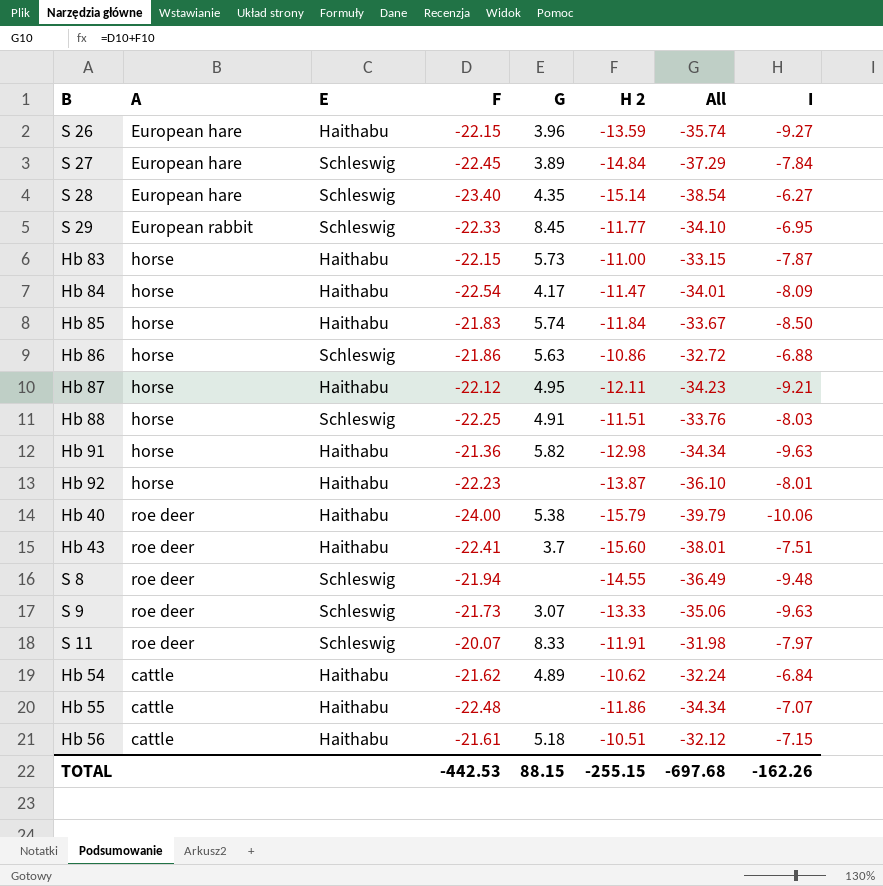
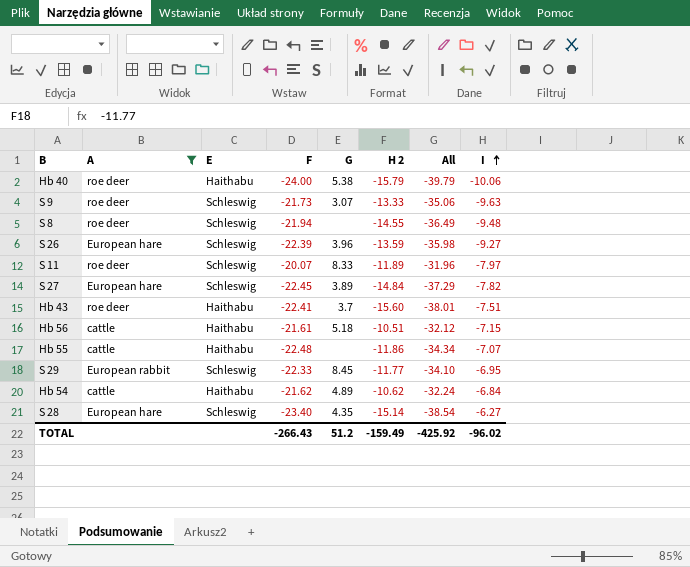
filter: none -> A != horse
row order: none -> I ascending
S 26 | E: Haithabu -> Schleswig
S 26 | F: -22.15 -> -22.39
S 26 | All: -35.74 -> -35.98
S 11 | H 2: -11.91 -> -11.89
S 11 | All: -31.98 -> -31.96
S 27 | I: -7.84 -> -7.82
TOTAL | F: -442.53 -> -266.43
TOTAL | G: 88.15 -> 51.2
TOTAL | H 2: -255.15 -> -159.49
TOTAL | All: -697.68 -> -425.92
TOTAL | I: -162.26 -> -96.02

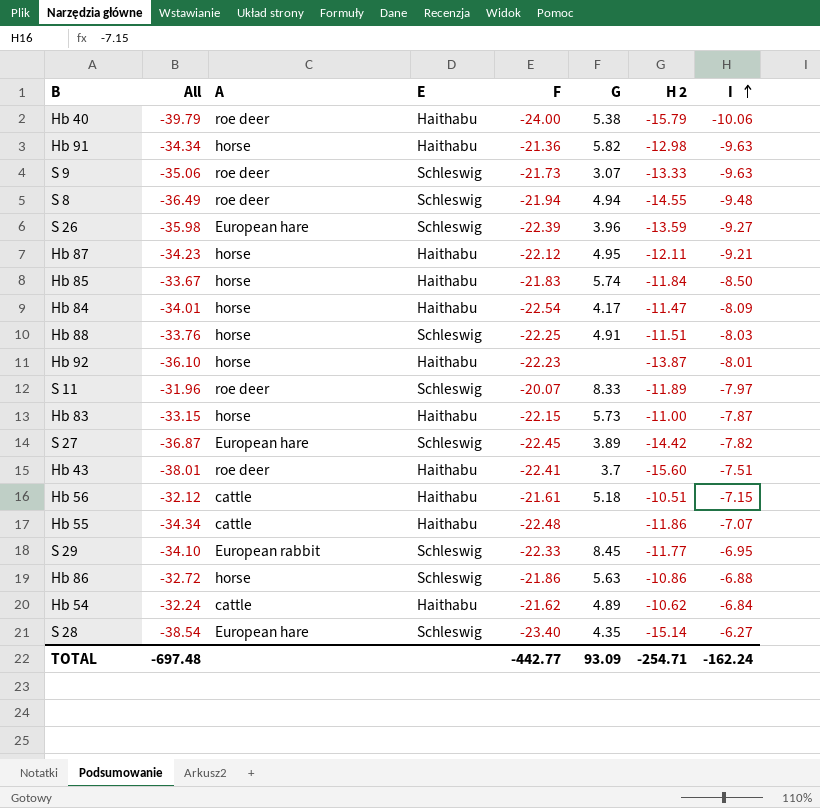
filter: A != horse -> none
column All | position: 7 -> 2
S 8 | G: none -> 4.94
S 27 | All: -37.29 -> -36.87
S 27 | H 2: -14.84 -> -14.42
TOTAL | All: -425.92 -> -697.48
TOTAL | F: -266.43 -> -442.77
TOTAL | G: 51.2 -> 93.09
TOTAL | H 2: -159.49 -> -254.71
TOTAL | I: -96.02 -> -162.24

